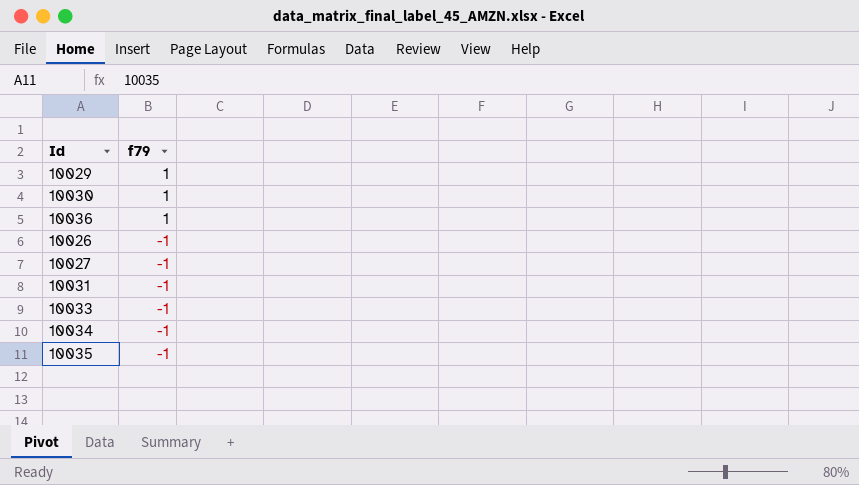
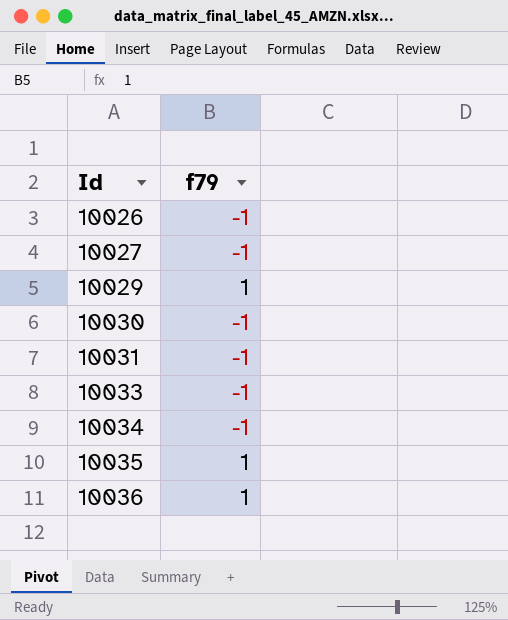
row order: f79 descending -> Id ascending
10030 | f79: 1 -> -1
10035 | f79: -1 -> 1

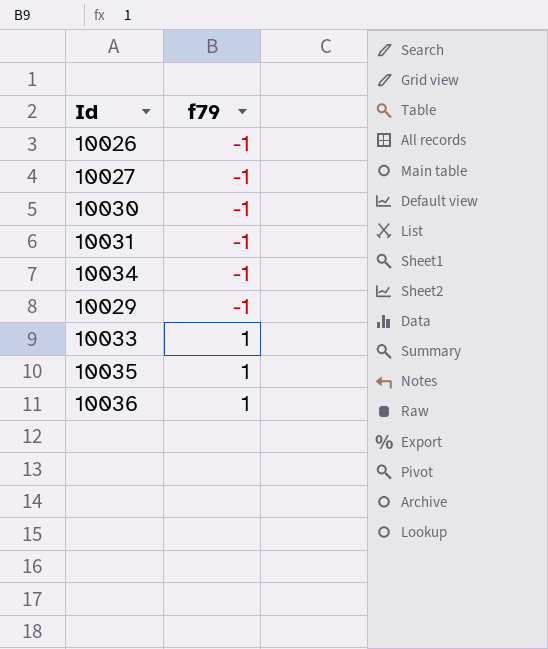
row order: Id ascending -> f79 ascending
10029 | f79: 1 -> -1
10033 | f79: -1 -> 1

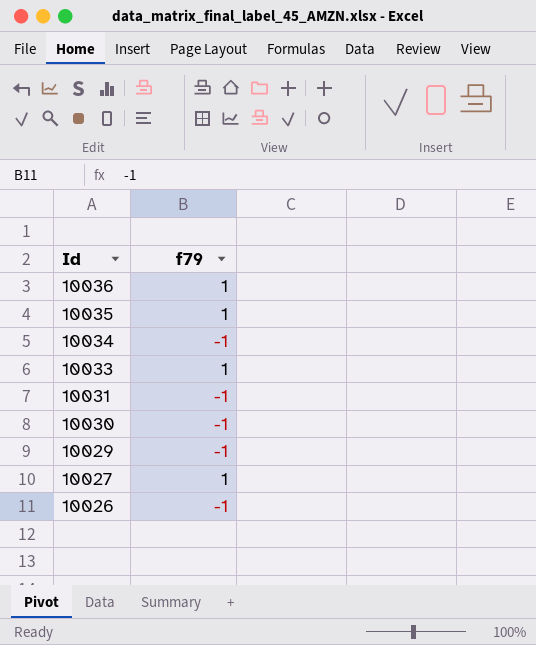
row order: f79 ascending -> Id descending
10027 | f79: -1 -> 1

